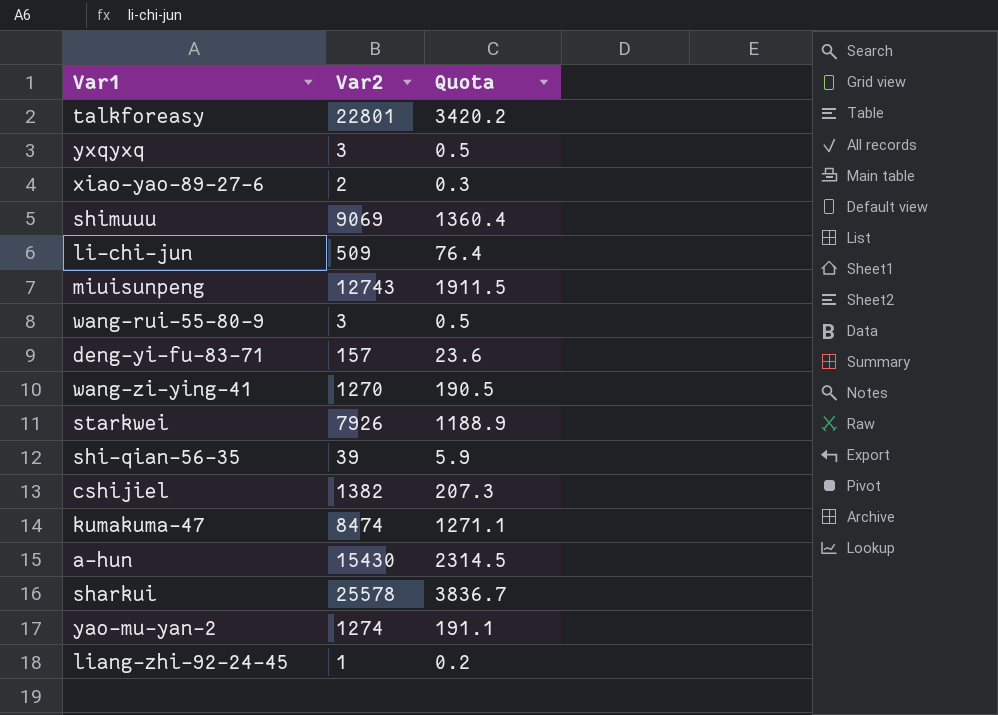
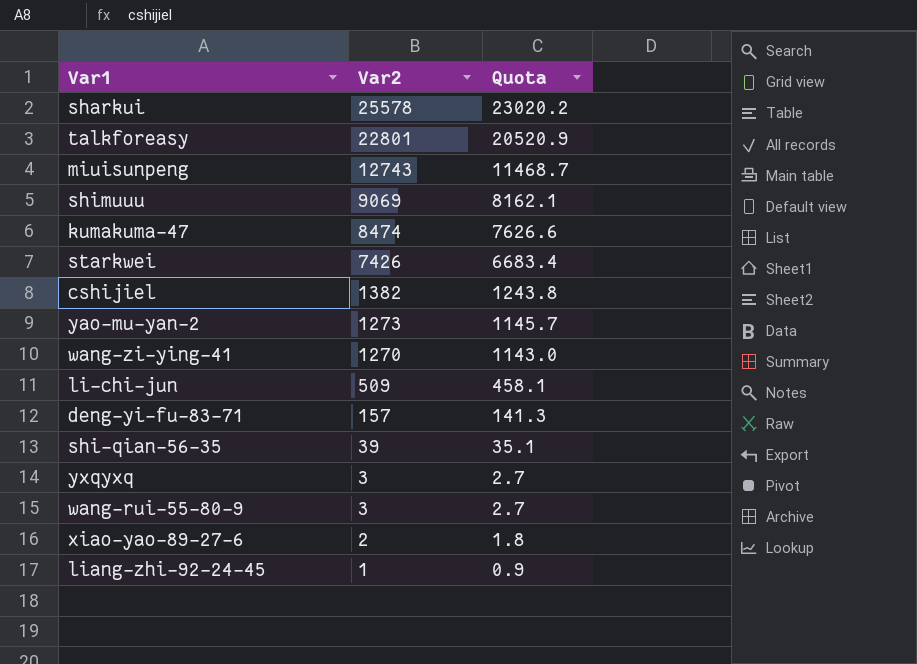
row order: none -> Var2 descending
column Quota | formula: [Var2] * 0.15 -> [Var2] * 0.9
row a-hun: 15430 | 2314.5 -> none
starkwei | Var2: 7926 -> 7426
yao-mu-yan-2 | Var2: 1274 -> 1273

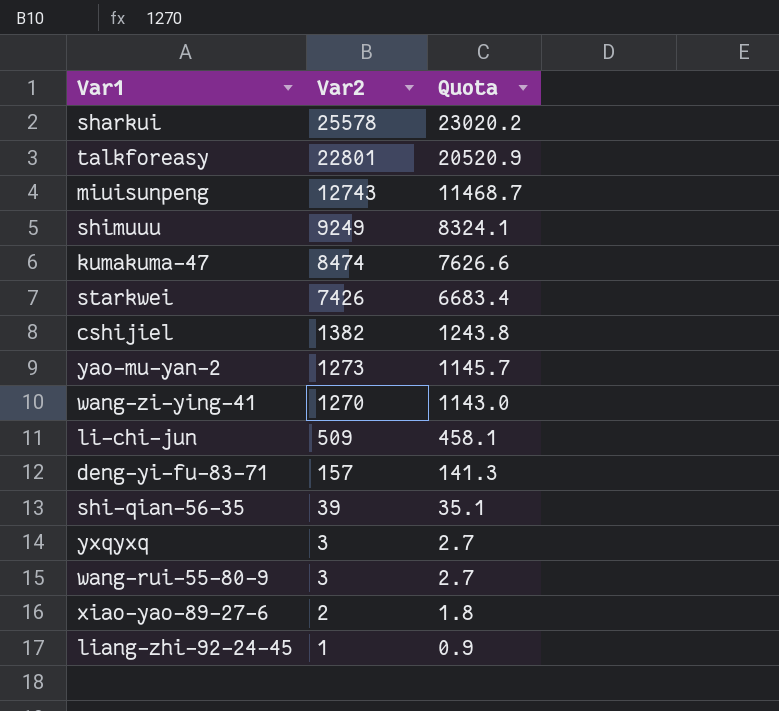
shimuuu | Var2: 9069 -> 9249
shimuuu | Quota: 8162.1 -> 8324.1

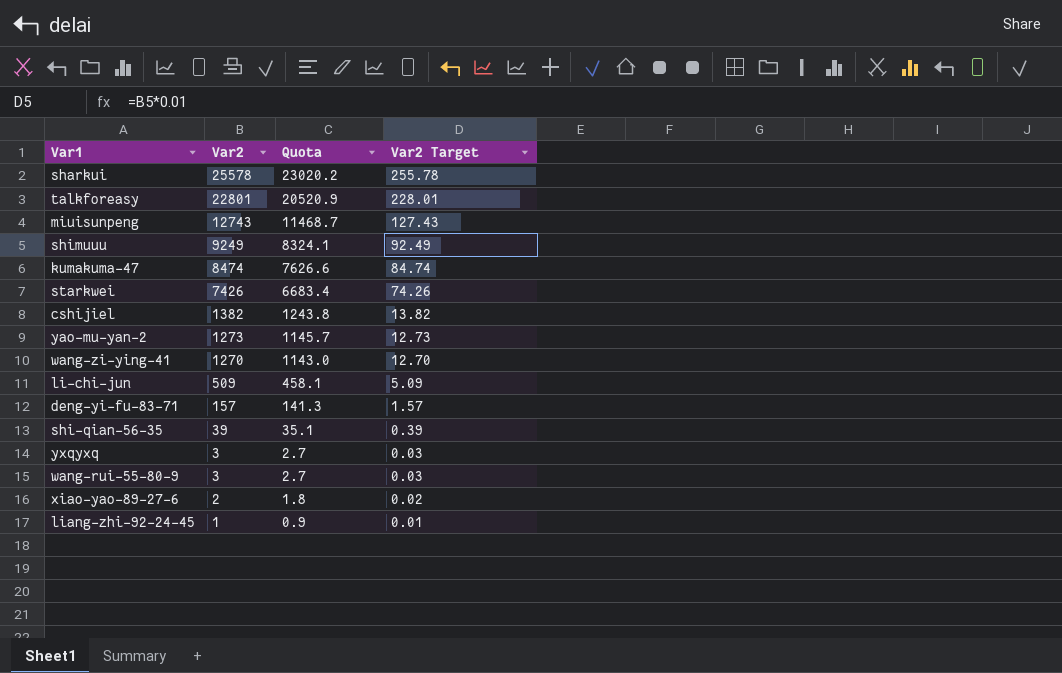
column Var2 Target | formula: none -> [Var2] * 0.01

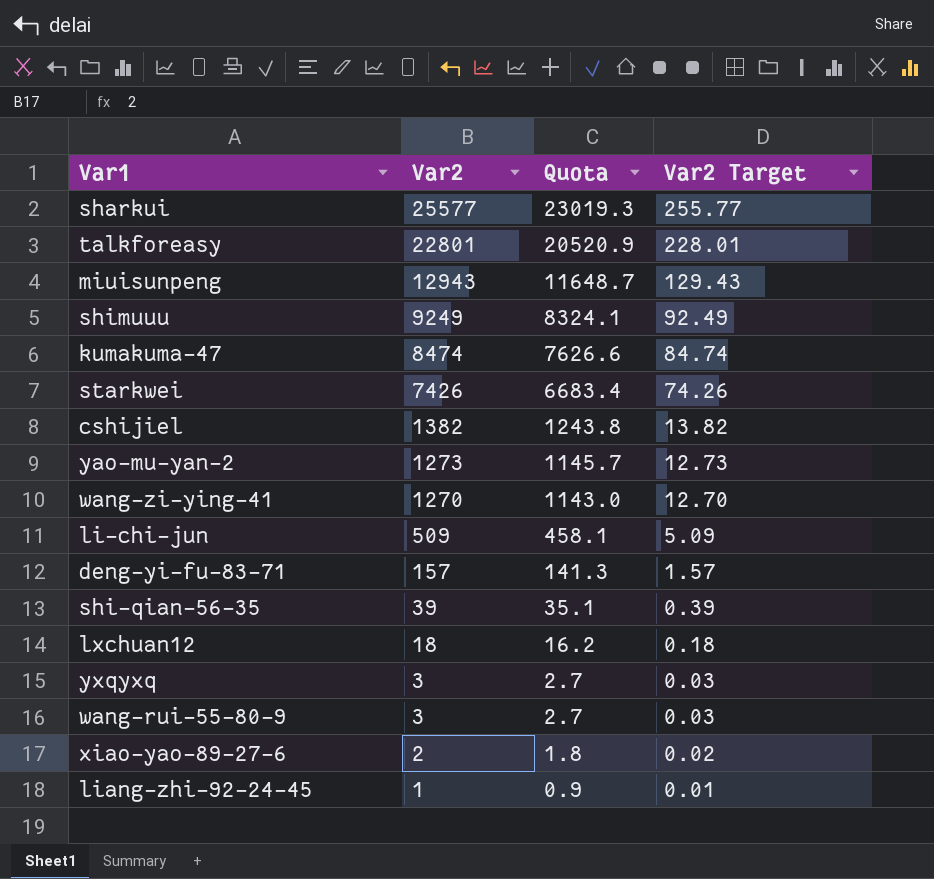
sharkui | Var2: 25578 -> 25577
sharkui | Quota: 23020.2 -> 23019.3
sharkui | Var2 Target: 255.78 -> 255.77
miuisunpeng | Var2: 12743 -> 12943
miuisunpeng | Quota: 11468.7 -> 11648.7
miuisunpeng | Var2 Target: 127.43 -> 129.43
row lxchuan12: none -> 18 | 16.2 | 0.18

